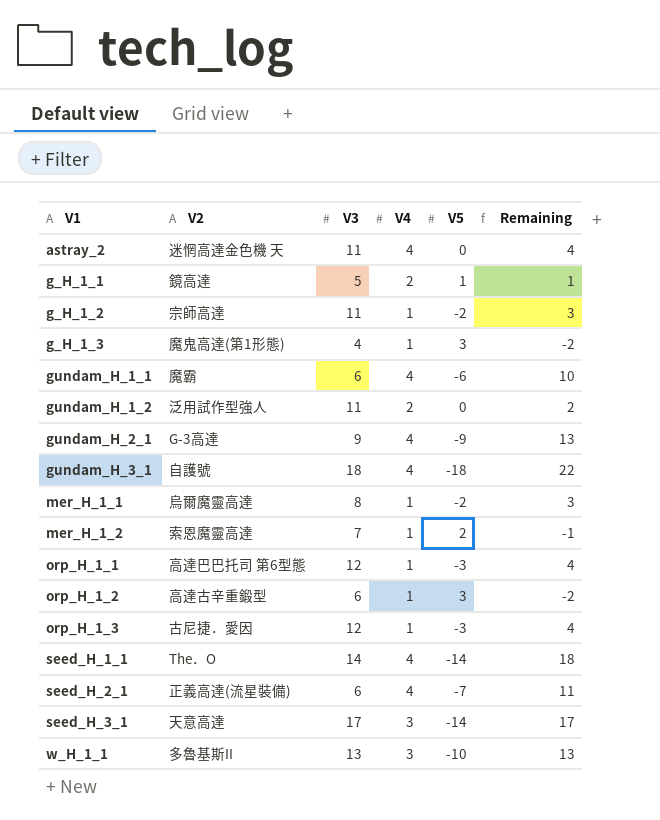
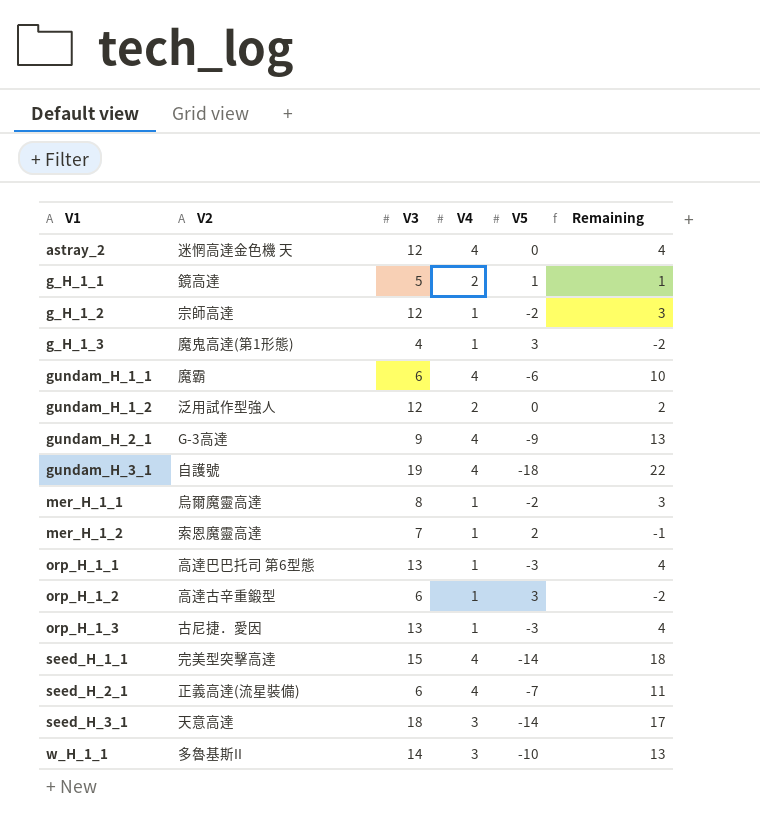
astray_2 | V3: 11 -> 12
g_H_1_2 | V3: 11 -> 12
gundam_H_1_2 | V3: 11 -> 12
gundam_H_3_1 | V3: 18 -> 19
orp_H_1_1 | V3: 12 -> 13
orp_H_1_3 | V3: 12 -> 13
seed_H_1_1 | V2: The．O -> 完美型突擊高達
seed_H_1_1 | V3: 14 -> 15
seed_H_3_1 | V3: 17 -> 18
w_H_1_1 | V3: 13 -> 14

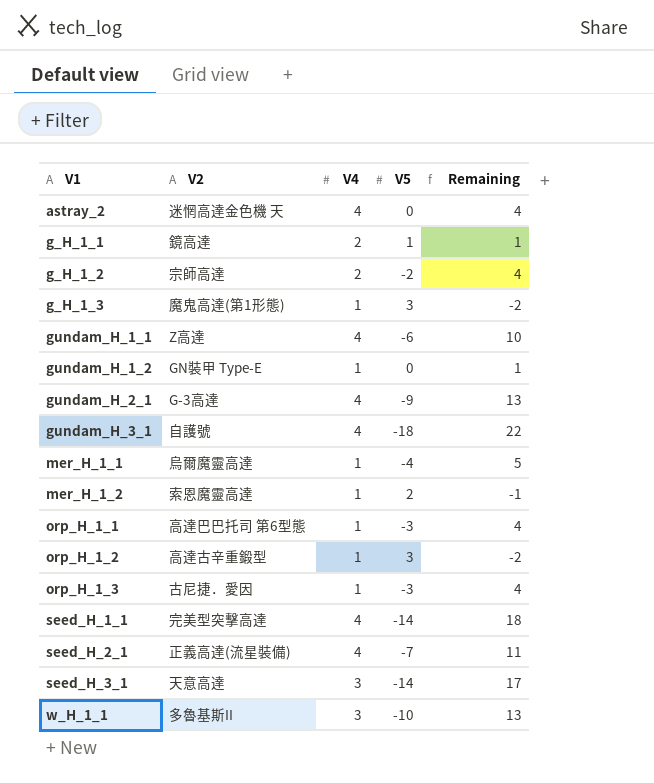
column V3 | position: 3 -> none
g_H_1_2 | V4: 1 -> 2
g_H_1_2 | Remaining: 3 -> 4
gundam_H_1_1 | V2: 魔霸 -> Z高達
gundam_H_1_2 | V2: 泛用試作型強人 -> GN裝甲 Type-E
gundam_H_1_2 | V4: 2 -> 1
gundam_H_1_2 | Remaining: 2 -> 1
mer_H_1_1 | V5: -2 -> -4
mer_H_1_1 | Remaining: 3 -> 5

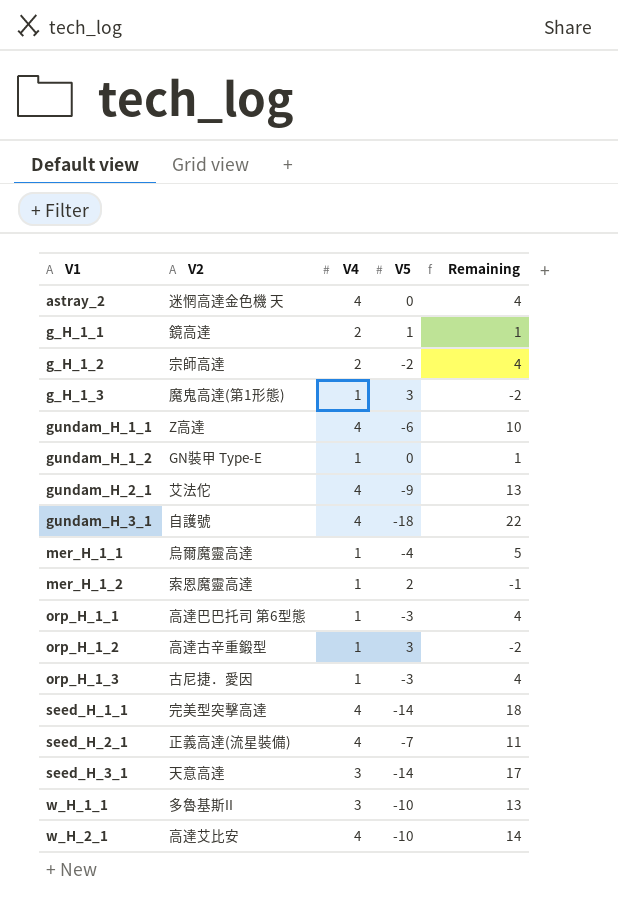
gundam_H_2_1 | V2: G-3高達 -> 艾法佗
row w_H_2_1: none -> 高達艾比安 | 4 | -10 | 14

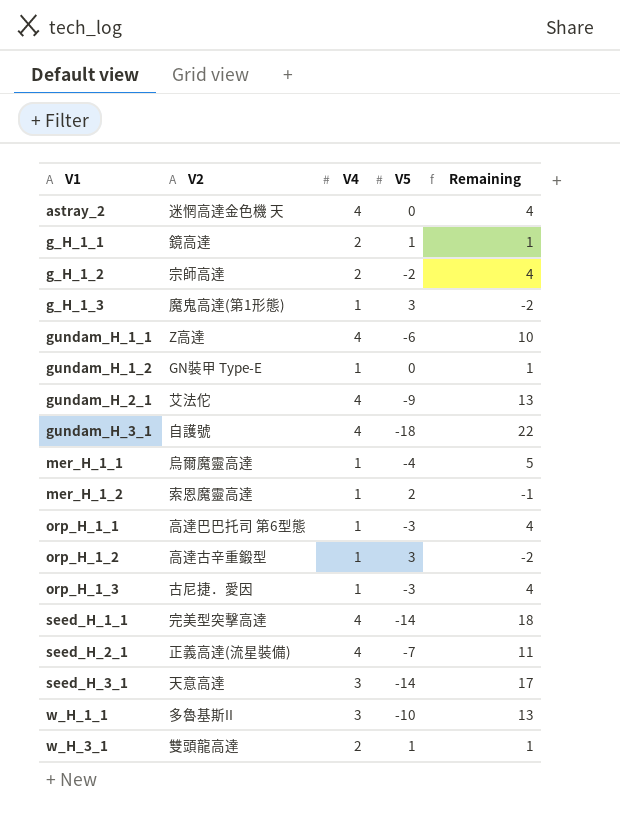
row w_H_2_1: 高達艾比安 | 4 | -10 | 14 -> none
row w_H_3_1: none -> 雙頭龍高達 | 2 | 1 | 1

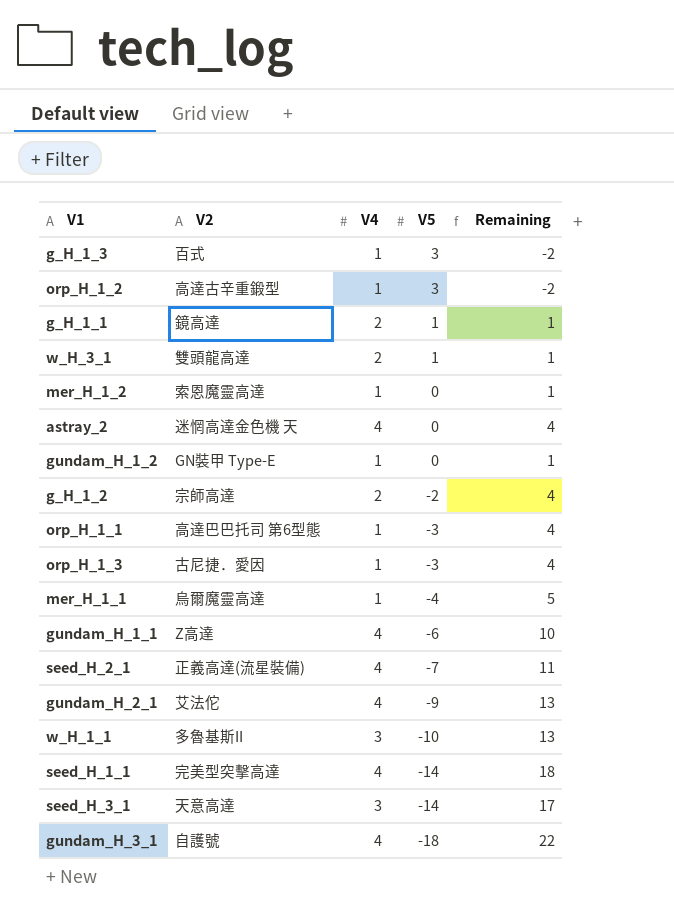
row order: V1 ascending -> V5 descending
g_H_1_3 | V2: 魔鬼高達(第1形態) -> 百式
mer_H_1_2 | V5: 2 -> 0
mer_H_1_2 | Remaining: -1 -> 1

